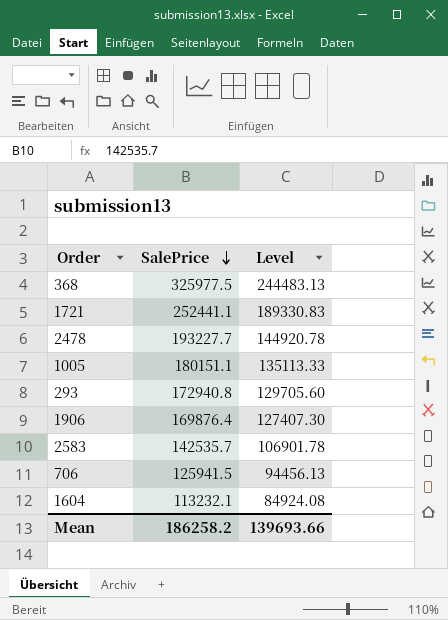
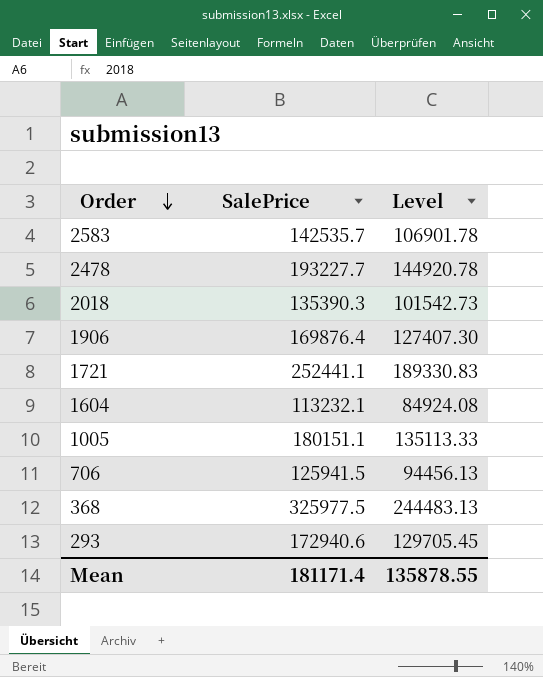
row order: SalePrice descending -> Order descending
row 2018: none -> 135390.3 | 101542.73
293 | SalePrice: 172940.8 -> 172940.6
293 | Level: 129705.60 -> 129705.45
Mean | SalePrice: 186258.2 -> 181171.4
Mean | Level: 139693.66 -> 135878.55

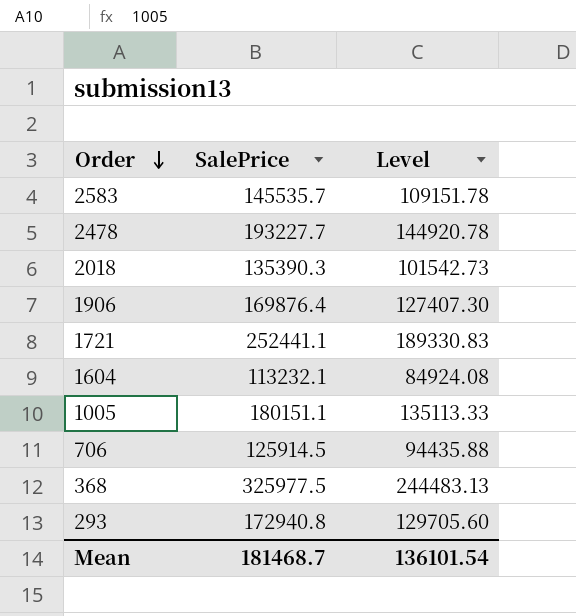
2583 | SalePrice: 142535.7 -> 145535.7
2583 | Level: 106901.78 -> 109151.78
706 | SalePrice: 125941.5 -> 125914.5
706 | Level: 94456.13 -> 94435.88
293 | SalePrice: 172940.6 -> 172940.8
293 | Level: 129705.45 -> 129705.60
Mean | SalePrice: 181171.4 -> 181468.7
Mean | Level: 135878.55 -> 136101.54

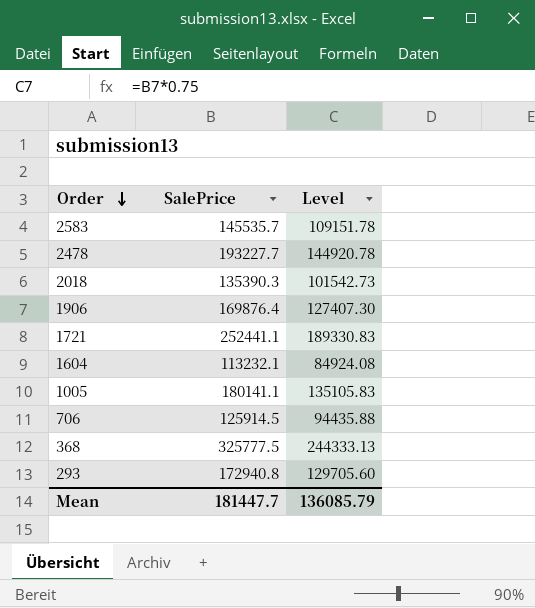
1005 | SalePrice: 180151.1 -> 180141.1
1005 | Level: 135113.33 -> 135105.83
368 | SalePrice: 325977.5 -> 325777.5
368 | Level: 244483.13 -> 244333.13
Mean | SalePrice: 181468.7 -> 181447.7
Mean | Level: 136101.54 -> 136085.79

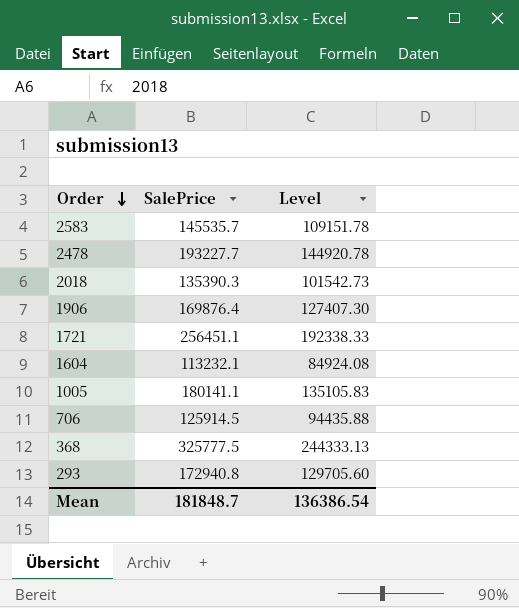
1721 | SalePrice: 252441.1 -> 256451.1
1721 | Level: 189330.83 -> 192338.33
Mean | SalePrice: 181447.7 -> 181848.7
Mean | Level: 136085.79 -> 136386.54

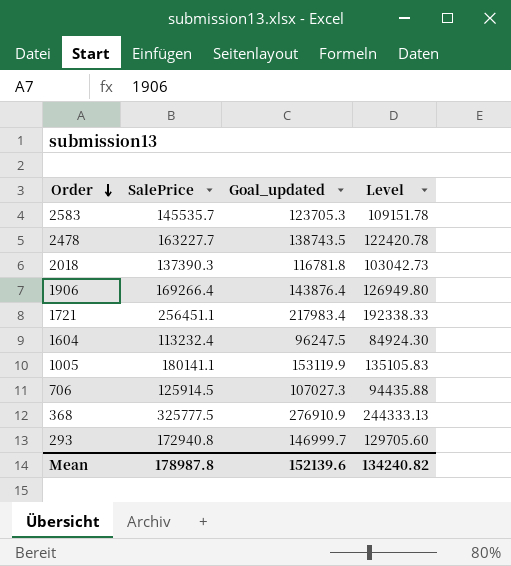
column Goal_updated | formula: none -> [SalePrice] * 0.85
2478 | SalePrice: 193227.7 -> 163227.7
2478 | Level: 144920.78 -> 122420.78
2018 | SalePrice: 135390.3 -> 137390.3
2018 | Level: 101542.73 -> 103042.73
1906 | SalePrice: 169876.4 -> 169266.4
1906 | Level: 127407.30 -> 126949.80
1604 | SalePrice: 113232.1 -> 113232.4
1604 | Level: 84924.08 -> 84924.30
Mean | SalePrice: 181848.7 -> 178987.8
Mean | Level: 136386.54 -> 134240.82

